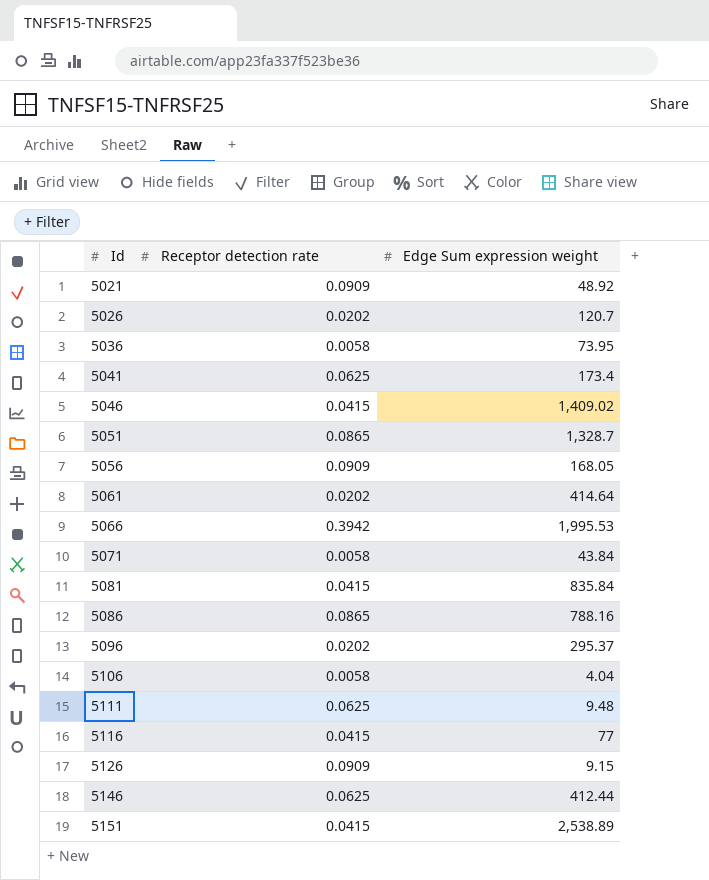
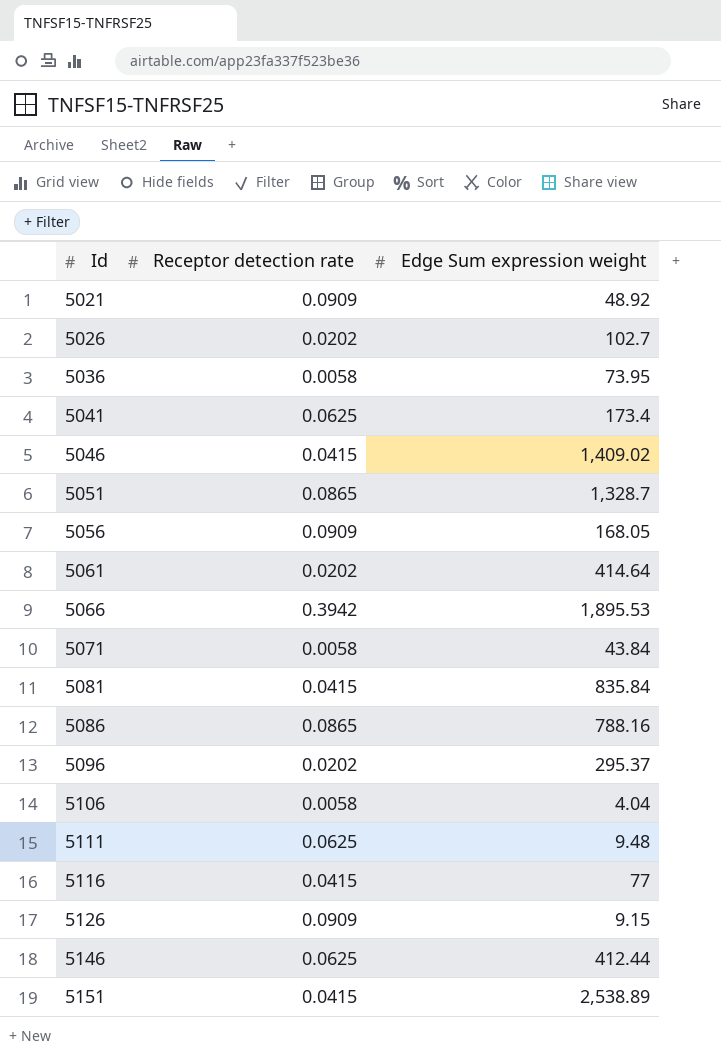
5026 | Edge Sum expression weight: 120.7 -> 102.7
5066 | Edge Sum expression weight: 1,995.53 -> 1,895.53

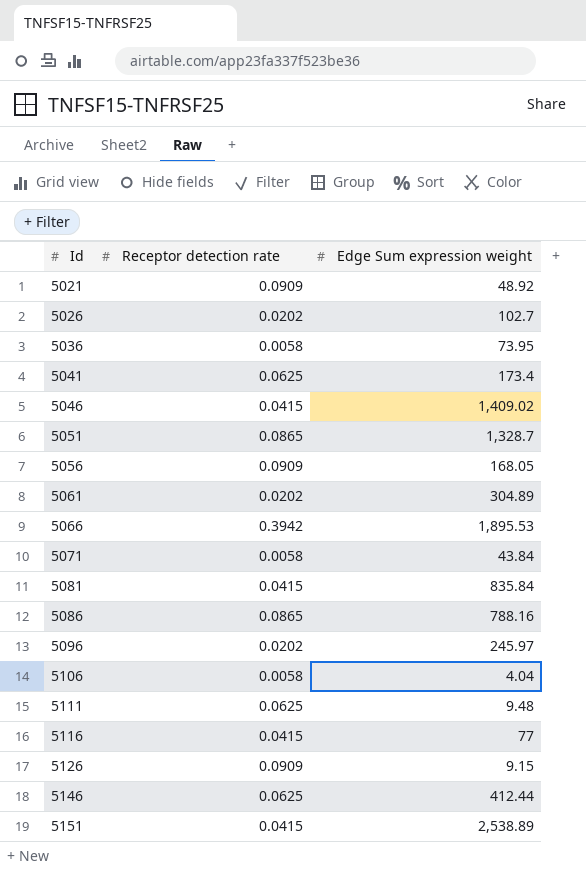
5061 | Edge Sum expression weight: 414.64 -> 304.89
5096 | Edge Sum expression weight: 295.37 -> 245.97

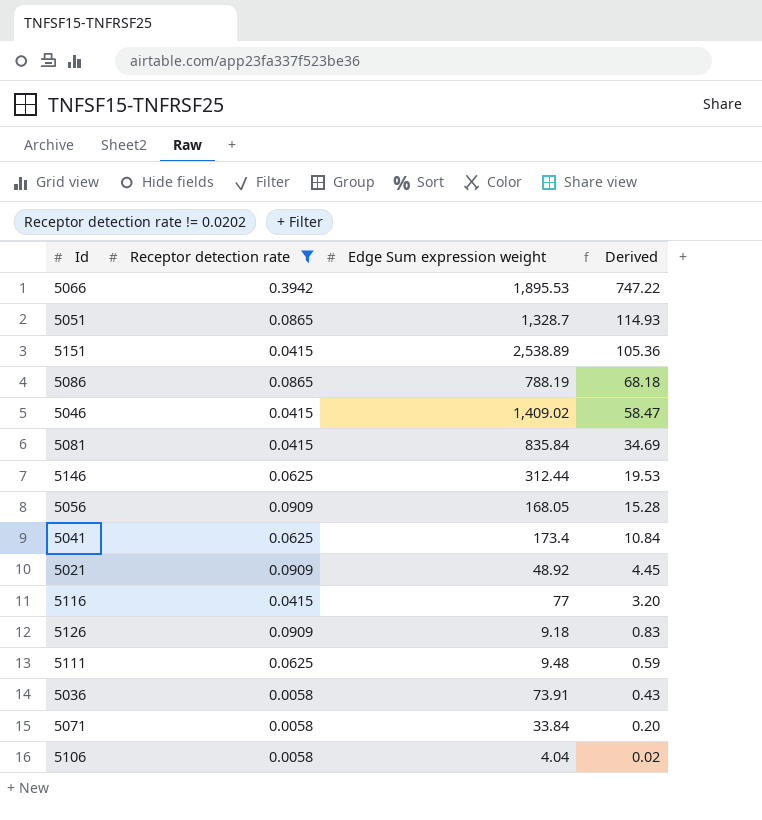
filter: none -> Receptor detection rate != 0.0202
row order: Id ascending -> Derived descending
column Derived | formula: none -> [Receptor detection rate] * [Edge Sum expression weight]
5086 | Edge Sum expression weight: 788.16 -> 788.19
5146 | Edge Sum expression weight: 412.44 -> 312.44
5126 | Edge Sum expression weight: 9.15 -> 9.18
5036 | Edge Sum expression weight: 73.95 -> 73.91
5071 | Edge Sum expression weight: 43.84 -> 33.84

